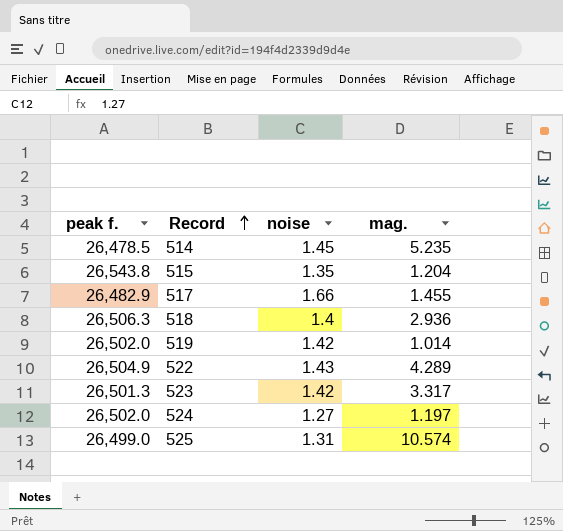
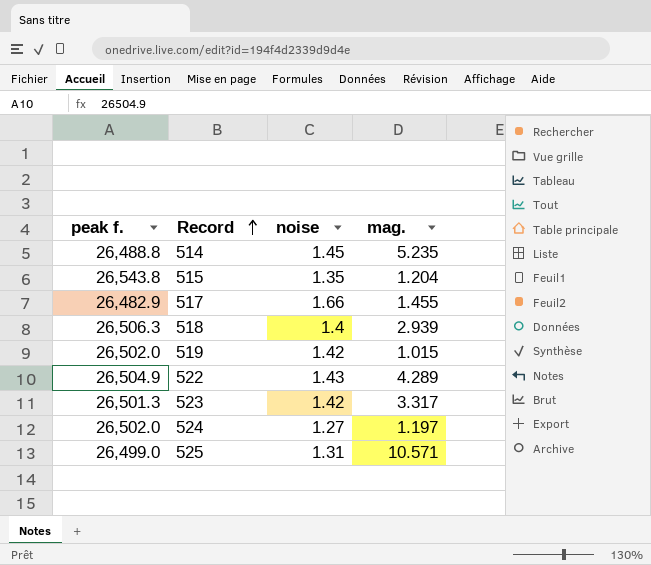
514 | peak f.: 26,478.5 -> 26,488.8
518 | mag.: 2.936 -> 2.939
519 | mag.: 1.014 -> 1.015
525 | mag.: 10.574 -> 10.571

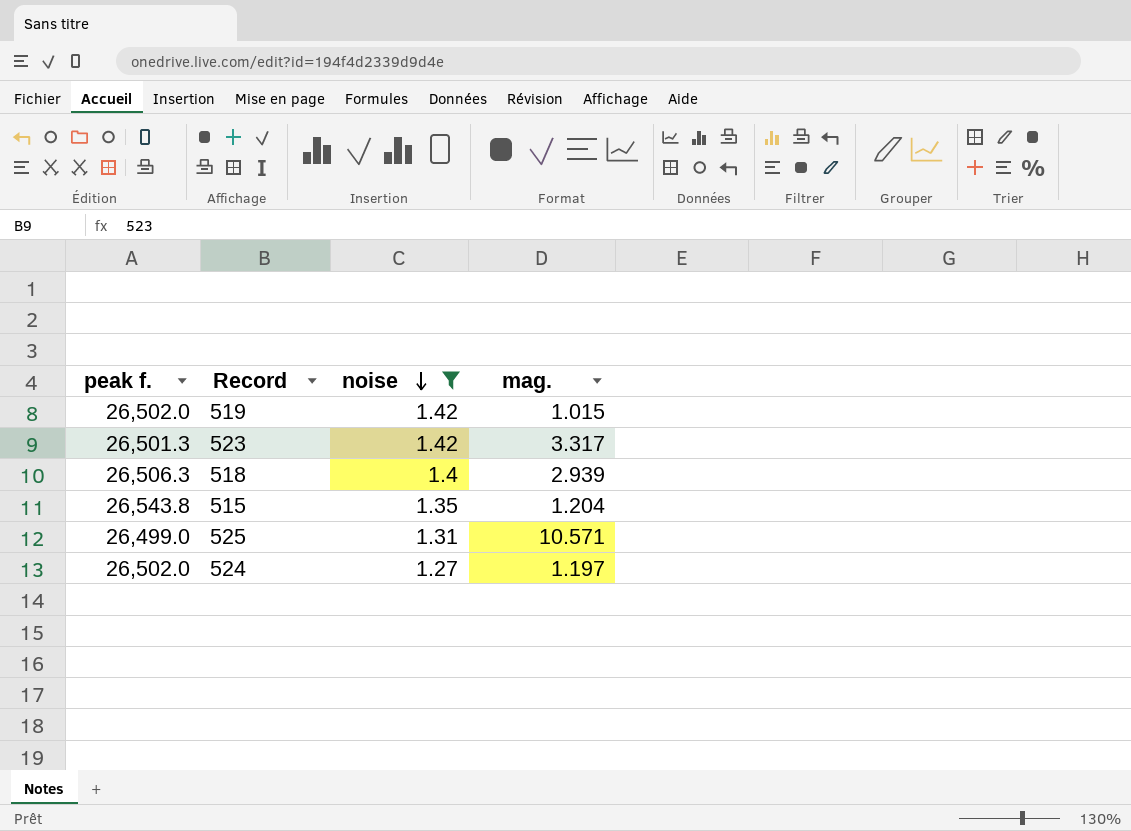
filter: none -> noise <= 1.42
row order: Record ascending -> noise descending

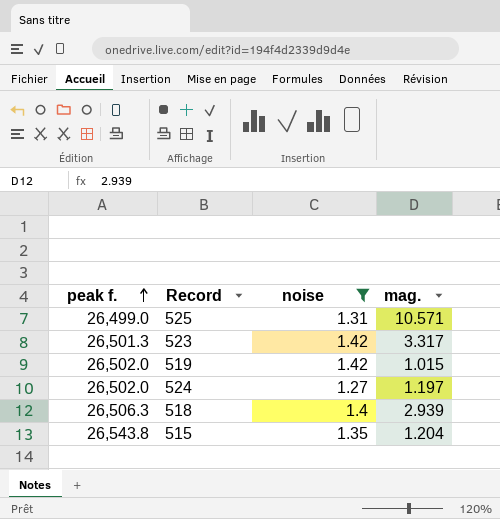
row order: noise descending -> peak f. ascending

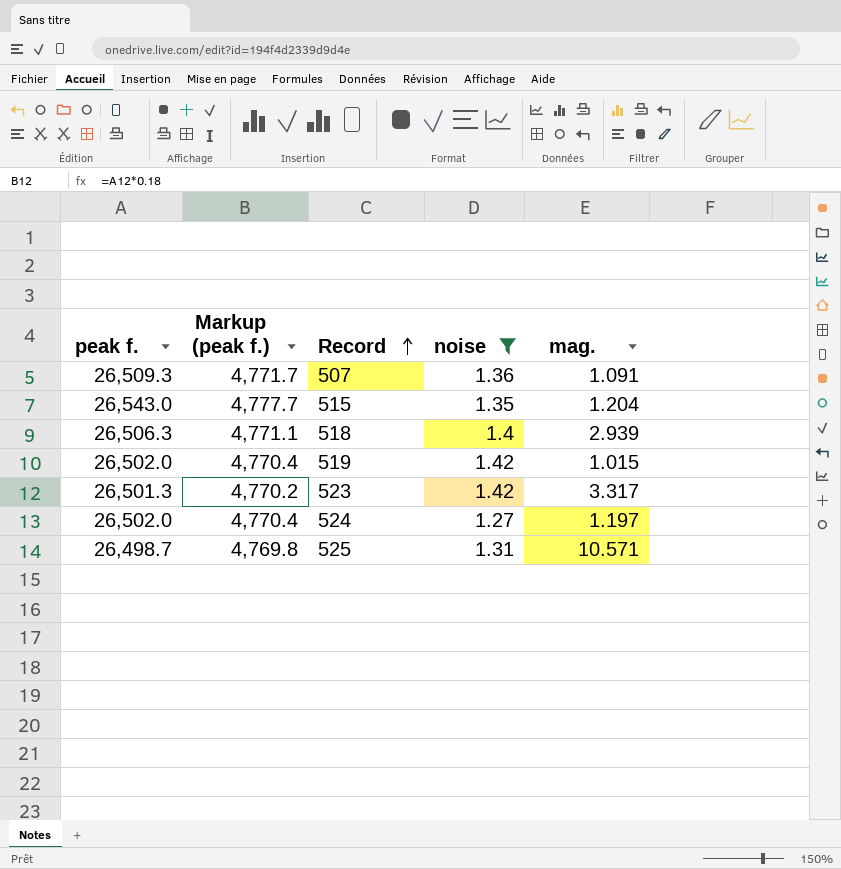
row order: peak f. ascending -> Record ascending
column Markup (peak f.) | formula: none -> [peak f.] * 0.18
row 507: none -> 26,509.3 | 4,771.7 | 1.36 | 1.091
515 | peak f.: 26,543.8 -> 26,543.0
525 | peak f.: 26,499.0 -> 26,498.7

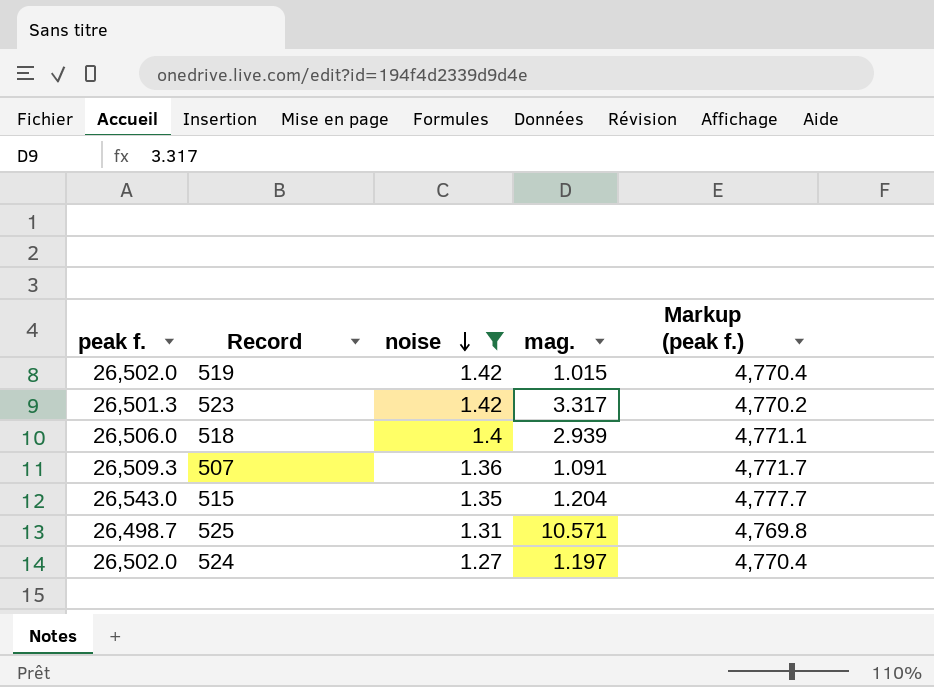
row order: Record ascending -> noise descending
column Markup (peak f.) | position: 2 -> 5
518 | peak f.: 26,506.3 -> 26,506.0

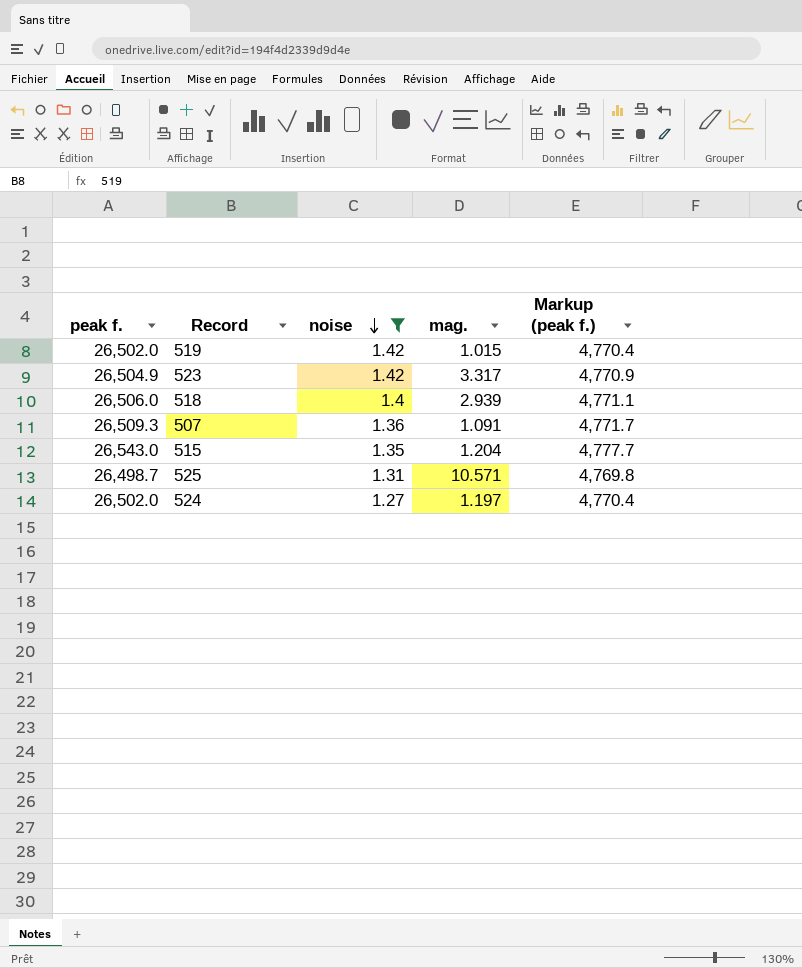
523 | peak f.: 26,501.3 -> 26,504.9
523 | Markup (peak f.): 4,770.2 -> 4,770.9

